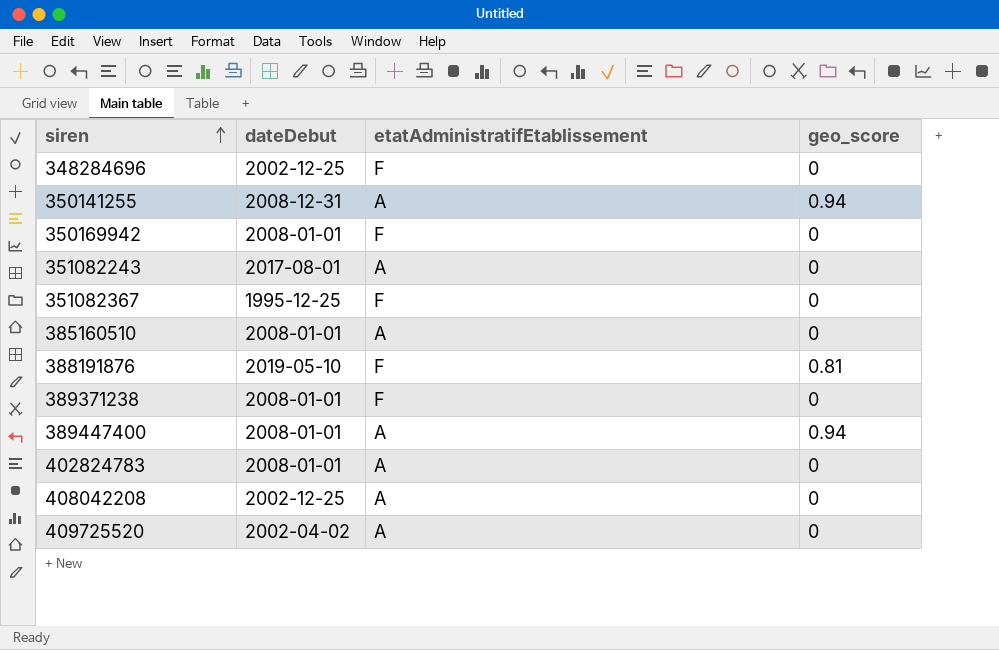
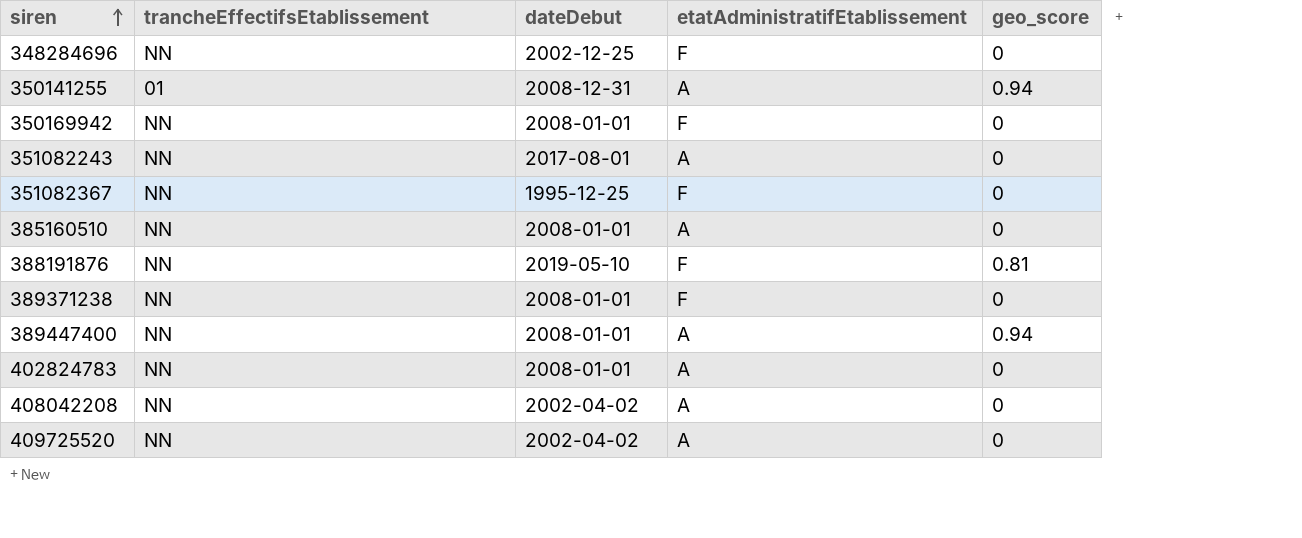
column trancheEffectifsEtablissement | position: none -> 2
408042208 | dateDebut: 2002-12-25 -> 2002-04-02

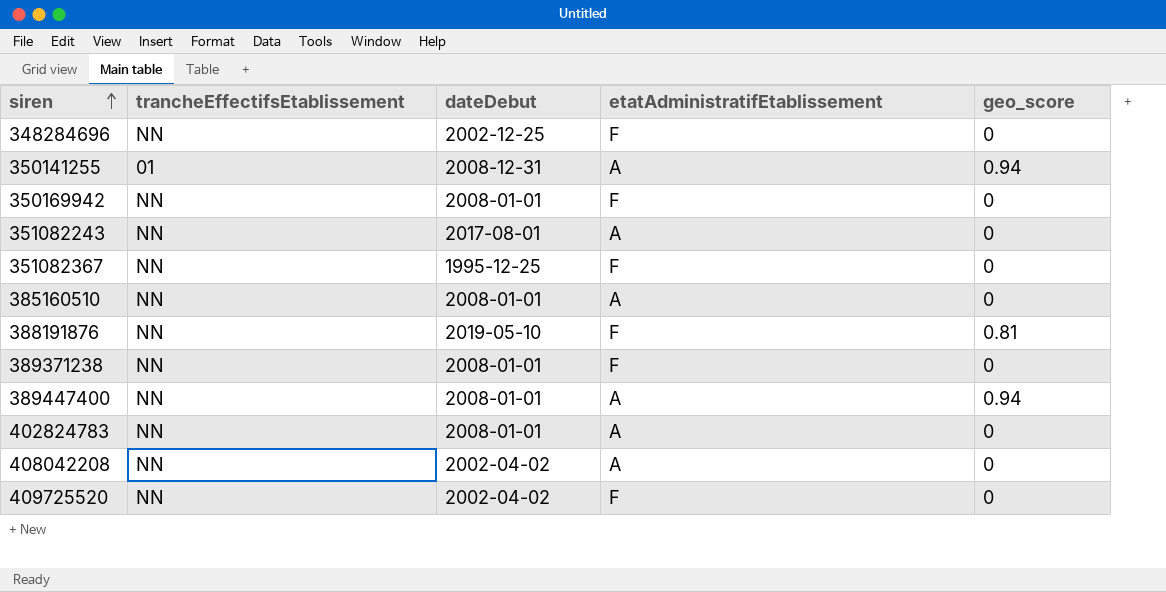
409725520 | etatAdministratifEtablissement: A -> F

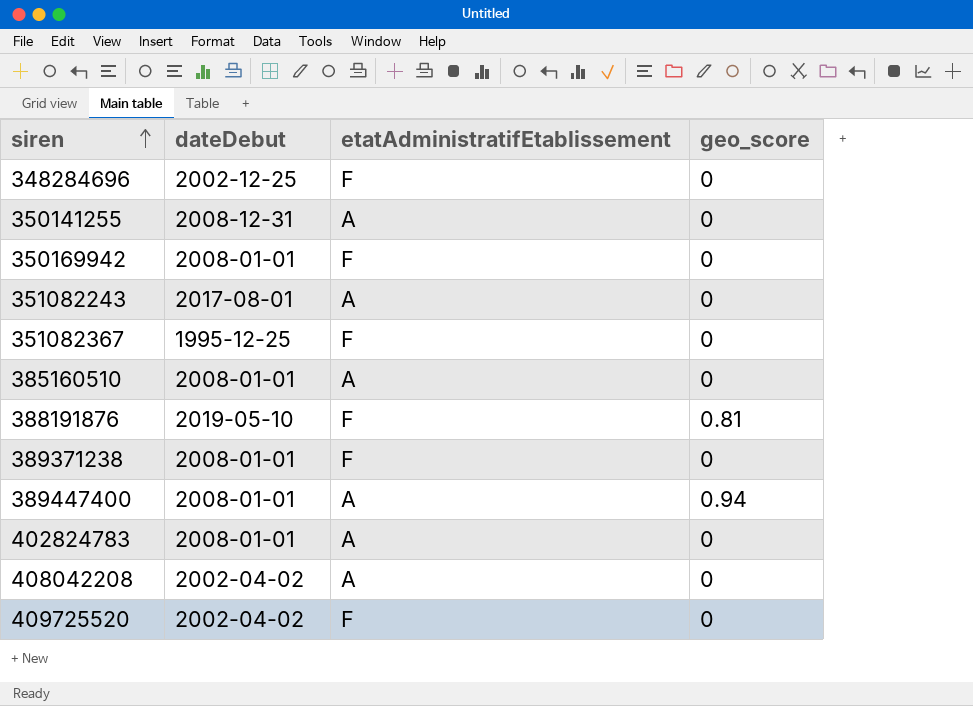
column trancheEffectifsEtablissement | position: 2 -> none
350141255 | geo_score: 0.94 -> 0

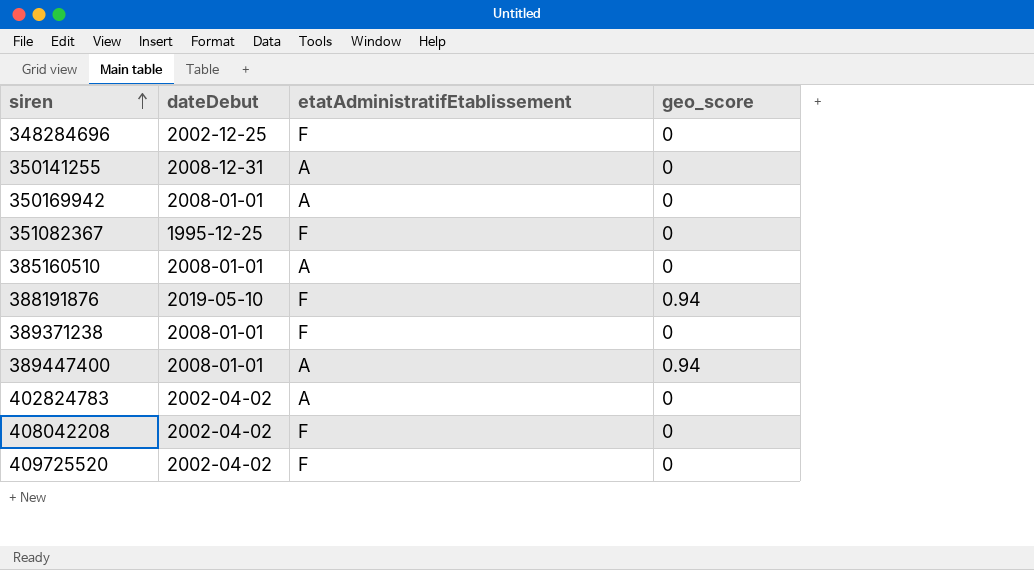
row 351082243: 2017-08-01 | A | 0 -> none
350169942 | etatAdministratifEtablissement: F -> A
388191876 | geo_score: 0.81 -> 0.94
402824783 | dateDebut: 2008-01-01 -> 2002-04-02
408042208 | etatAdministratifEtablissement: A -> F

